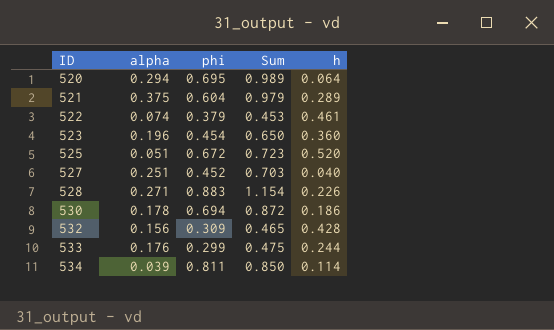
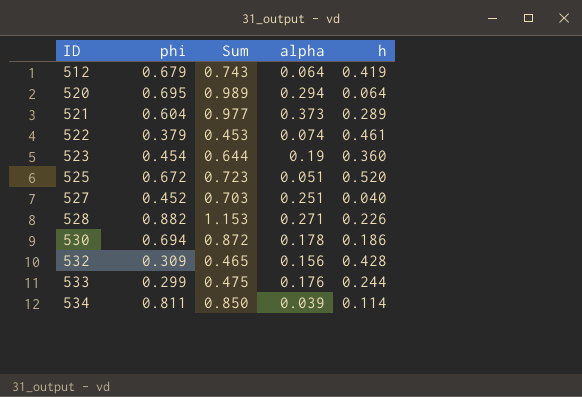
column alpha | position: 2 -> 4
row 512: none -> 0.679 | 0.743 | 0.064 | 0.419
521 | Sum: 0.979 -> 0.977
521 | alpha: 0.375 -> 0.373
523 | Sum: 0.650 -> 0.644
523 | alpha: 0.196 -> 0.19
528 | phi: 0.883 -> 0.882
528 | Sum: 1.154 -> 1.153

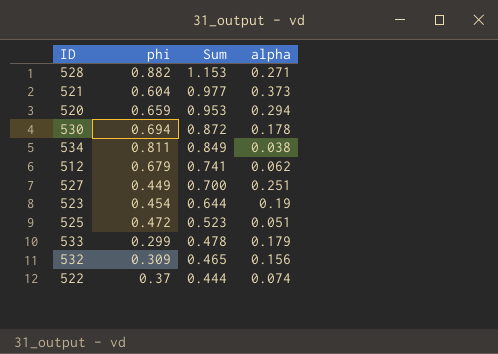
row order: ID ascending -> Sum descending
column h | position: 5 -> none
520 | phi: 0.695 -> 0.659
520 | Sum: 0.989 -> 0.953
534 | Sum: 0.850 -> 0.849
534 | alpha: 0.039 -> 0.038
512 | Sum: 0.743 -> 0.741
512 | alpha: 0.064 -> 0.062
527 | phi: 0.452 -> 0.449
527 | Sum: 0.703 -> 0.700
525 | phi: 0.672 -> 0.472
525 | Sum: 0.723 -> 0.523
533 | Sum: 0.475 -> 0.478
533 | alpha: 0.176 -> 0.179
522 | phi: 0.379 -> 0.37
522 | Sum: 0.453 -> 0.444

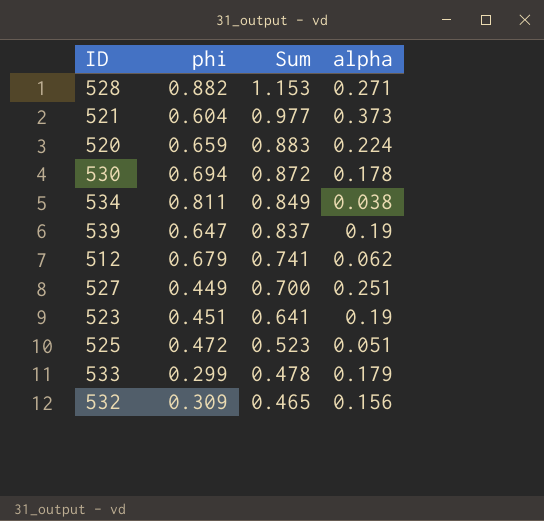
row 522: 0.37 | 0.444 | 0.074 -> none
520 | Sum: 0.953 -> 0.883
520 | alpha: 0.294 -> 0.224
row 539: none -> 0.647 | 0.837 | 0.19
523 | phi: 0.454 -> 0.451
523 | Sum: 0.644 -> 0.641

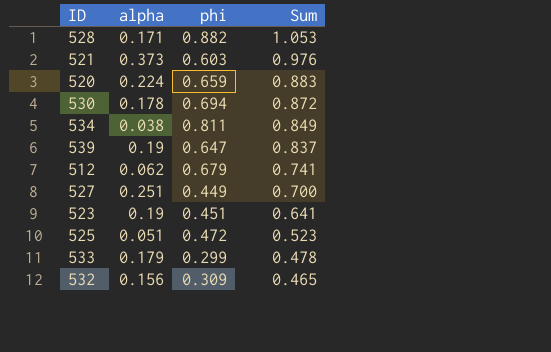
column alpha | position: 4 -> 2
528 | alpha: 0.271 -> 0.171
528 | Sum: 1.153 -> 1.053
521 | phi: 0.604 -> 0.603
521 | Sum: 0.977 -> 0.976

